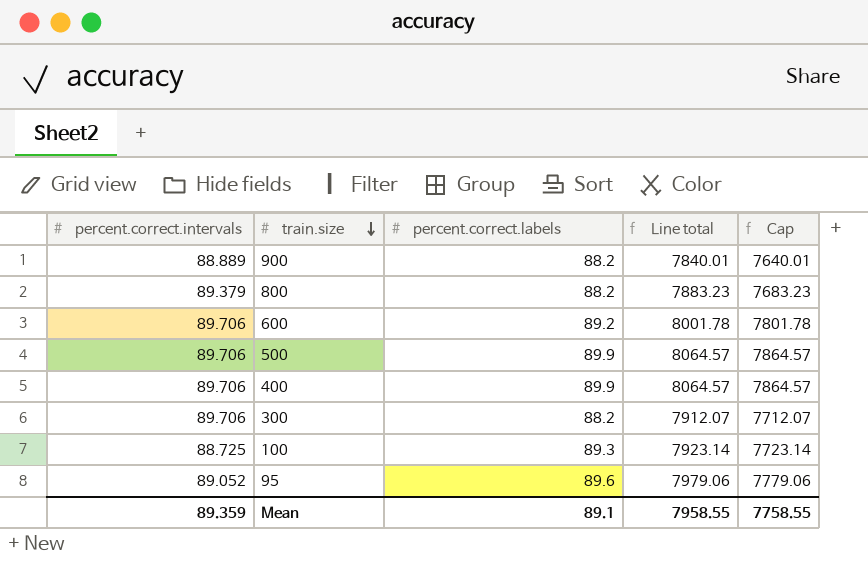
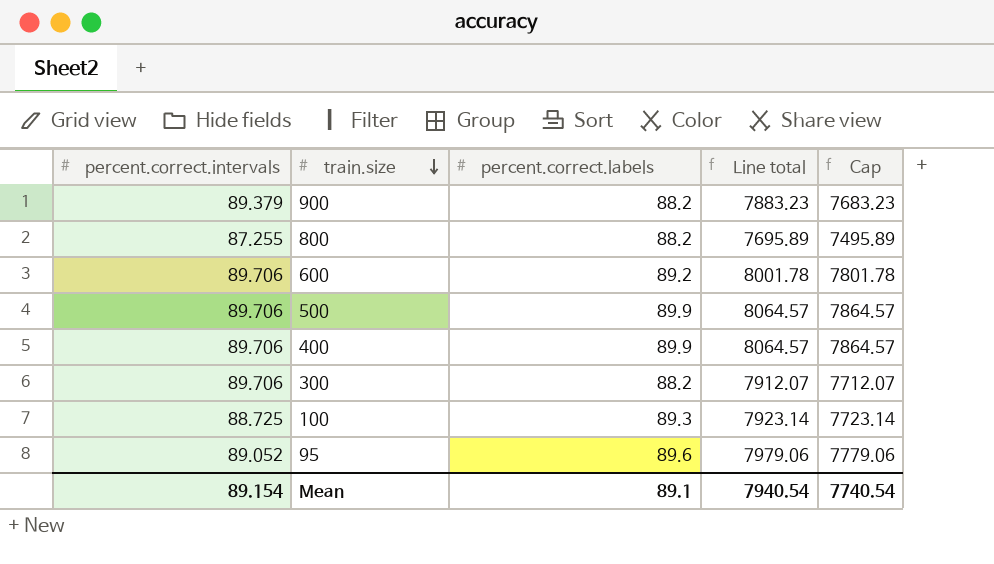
900 | percent.correct.intervals: 88.889 -> 89.379
900 | Line total: 7840.01 -> 7883.23
900 | Cap: 7640.01 -> 7683.23
800 | percent.correct.intervals: 89.379 -> 87.255
800 | Line total: 7883.23 -> 7695.89
800 | Cap: 7683.23 -> 7495.89
Mean | percent.correct.intervals: 89.359 -> 89.154
Mean | Line total: 7958.55 -> 7940.54
Mean | Cap: 7758.55 -> 7740.54

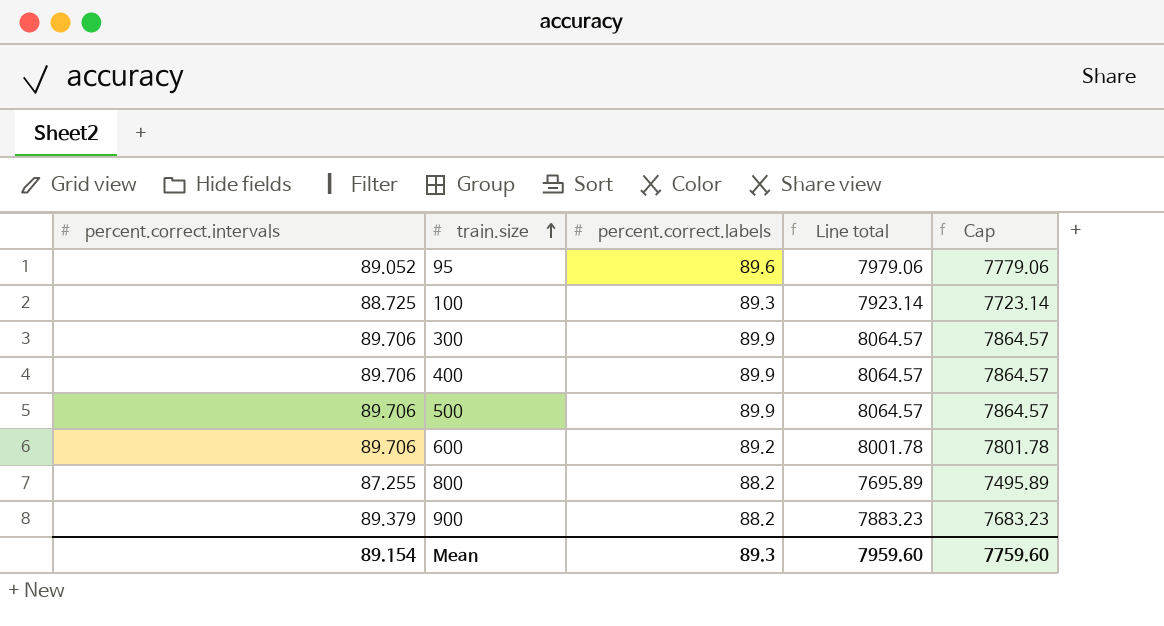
row order: train.size descending -> train.size ascending
300 | percent.correct.labels: 88.2 -> 89.9
300 | Line total: 7912.07 -> 8064.57
300 | Cap: 7712.07 -> 7864.57
Mean | percent.correct.labels: 89.1 -> 89.3
Mean | Line total: 7940.54 -> 7959.60
Mean | Cap: 7740.54 -> 7759.60

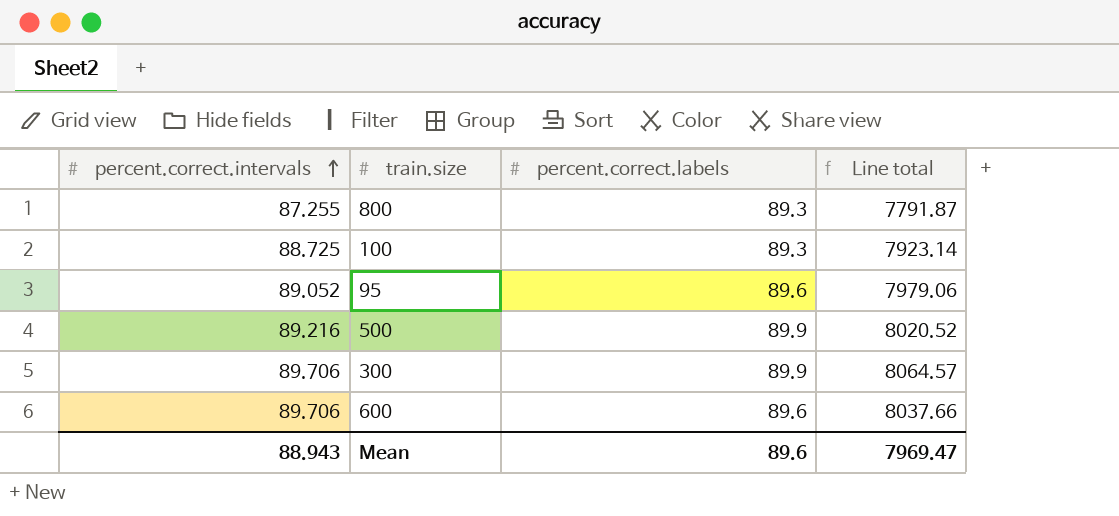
row order: train.size ascending -> percent.correct.intervals ascending
column Cap | formula: [Line total] - 200 -> none
row 400: 89.706 | 89.9 | 8064.57 | 7864.57 -> none
row 900: 89.379 | 88.2 | 7883.23 | 7683.23 -> none
800 | percent.correct.labels: 88.2 -> 89.3
800 | Line total: 7695.89 -> 7791.87
500 | percent.correct.intervals: 89.706 -> 89.216
500 | Line total: 8064.57 -> 8020.52
600 | percent.correct.labels: 89.2 -> 89.6
600 | Line total: 8001.78 -> 8037.66
Mean | percent.correct.intervals: 89.154 -> 88.943
Mean | percent.correct.labels: 89.3 -> 89.6
Mean | Line total: 7959.60 -> 7969.47

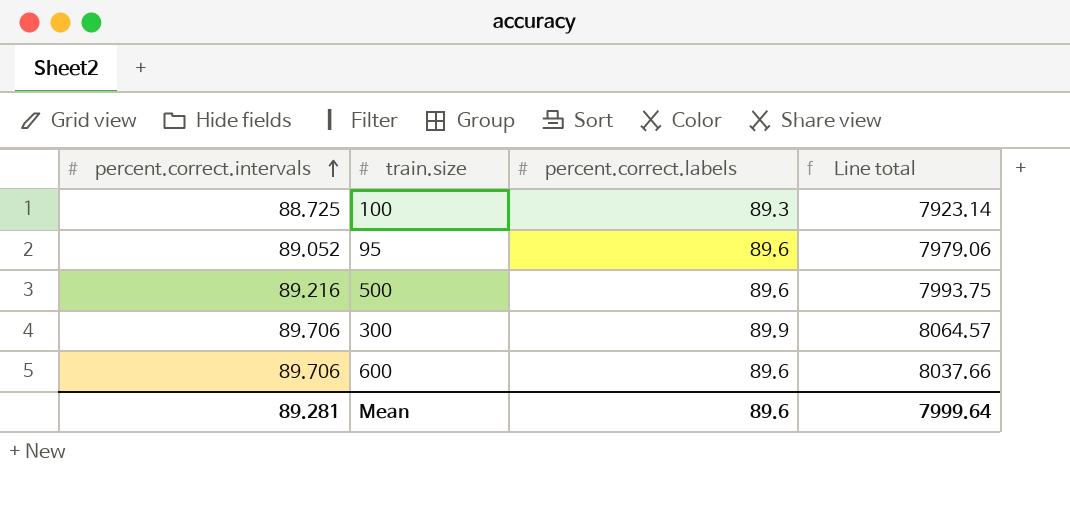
row 800: 87.255 | 89.3 | 7791.87 -> none
500 | percent.correct.labels: 89.9 -> 89.6
500 | Line total: 8020.52 -> 7993.75
Mean | percent.correct.intervals: 88.943 -> 89.281
Mean | Line total: 7969.47 -> 7999.64

